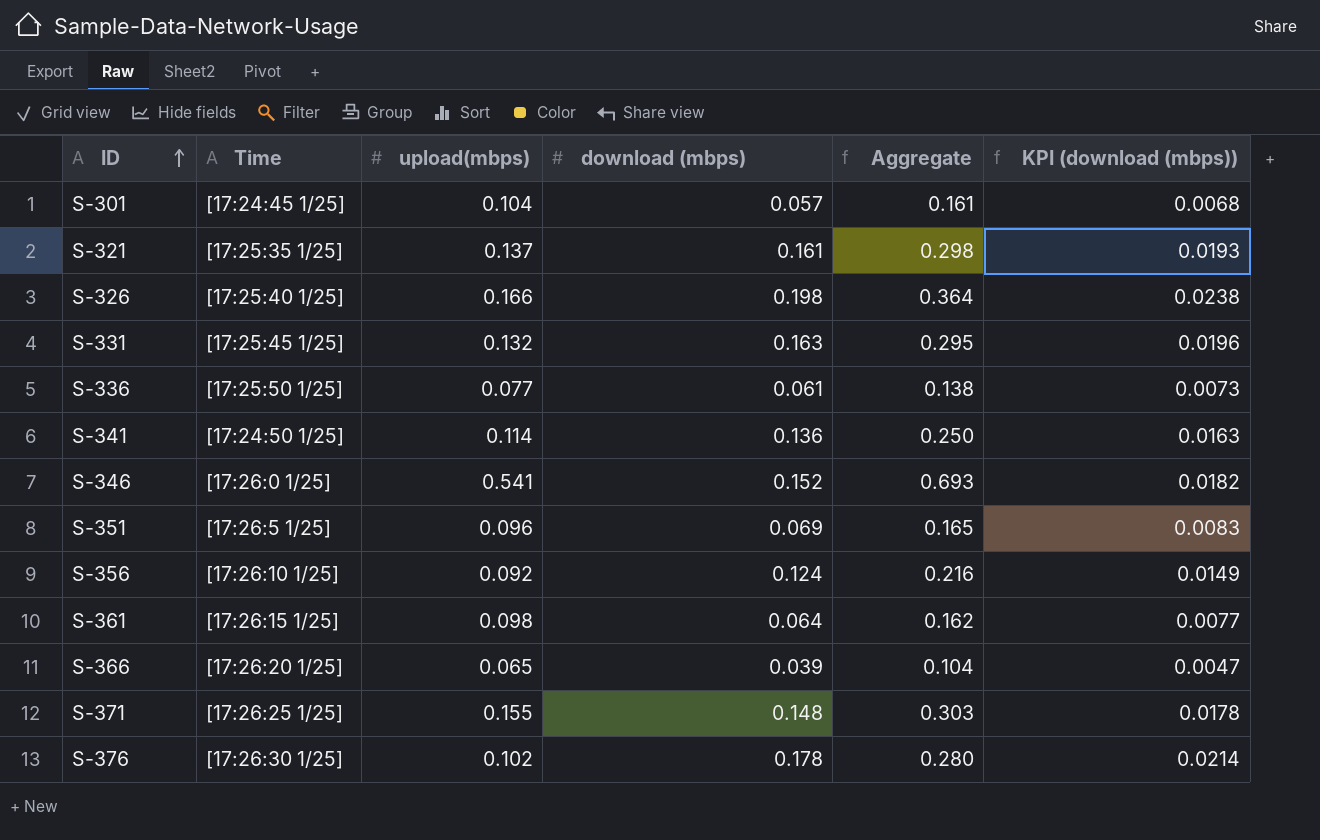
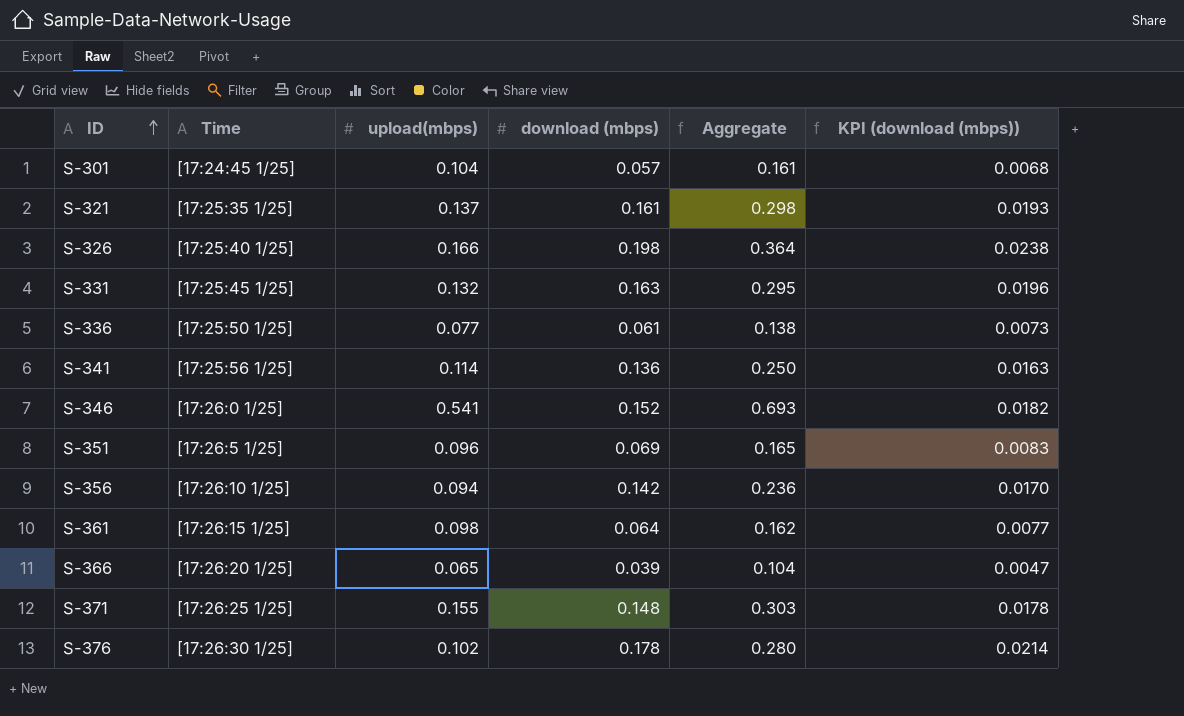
S-341 | Time: [17:24:50 1/25] -> [17:25:56 1/25]
S-356 | upload(mbps): 0.092 -> 0.094
S-356 | download (mbps): 0.124 -> 0.142
S-356 | Aggregate: 0.216 -> 0.236
S-356 | KPI (download (mbps)): 0.0149 -> 0.0170

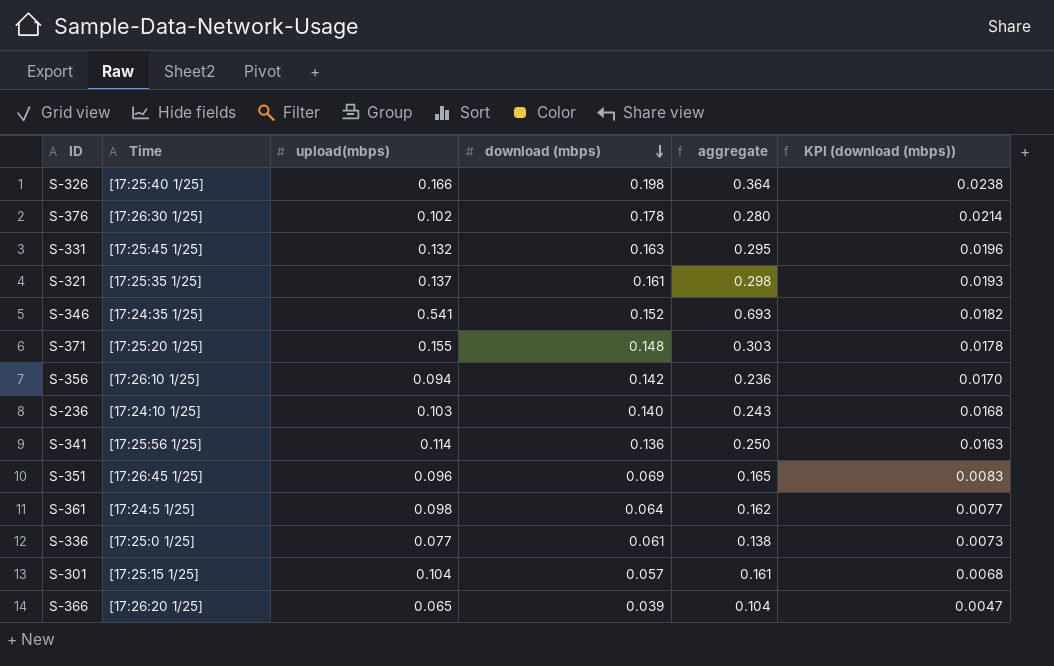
row order: ID ascending -> download (mbps) descending
column name: Aggregate -> aggregate
S-346 | Time: [17:26:0 1/25] -> [17:24:35 1/25]
S-371 | Time: [17:26:25 1/25] -> [17:25:20 1/25]
row S-236: none -> [17:24:10 1/25] | 0.103 | 0.140 | 0.243 | 0.0168
S-351 | Time: [17:26:5 1/25] -> [17:26:45 1/25]
S-361 | Time: [17:26:15 1/25] -> [17:24:5 1/25]
S-336 | Time: [17:25:50 1/25] -> [17:25:0 1/25]
S-301 | Time: [17:24:45 1/25] -> [17:25:15 1/25]

